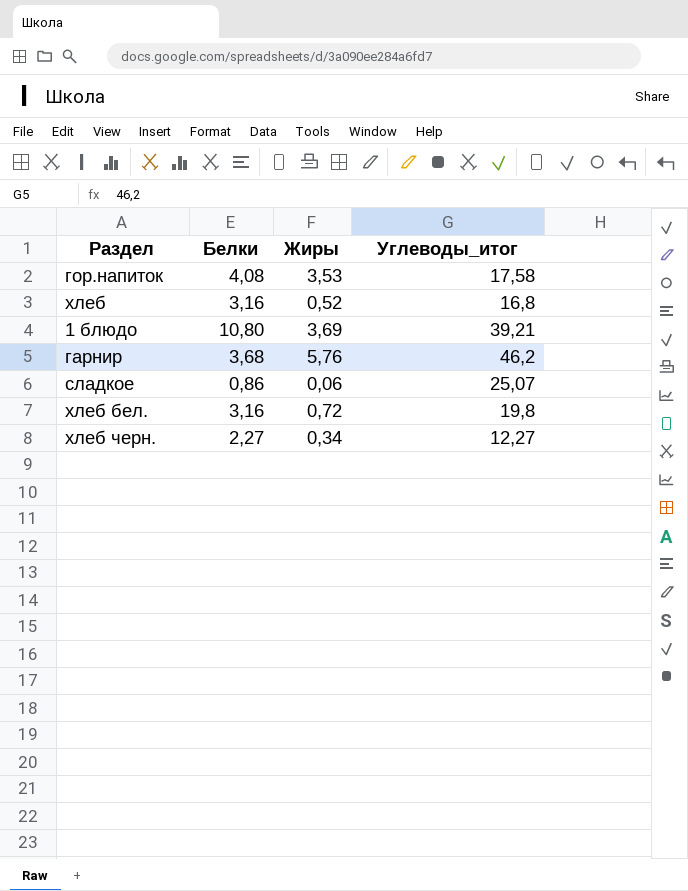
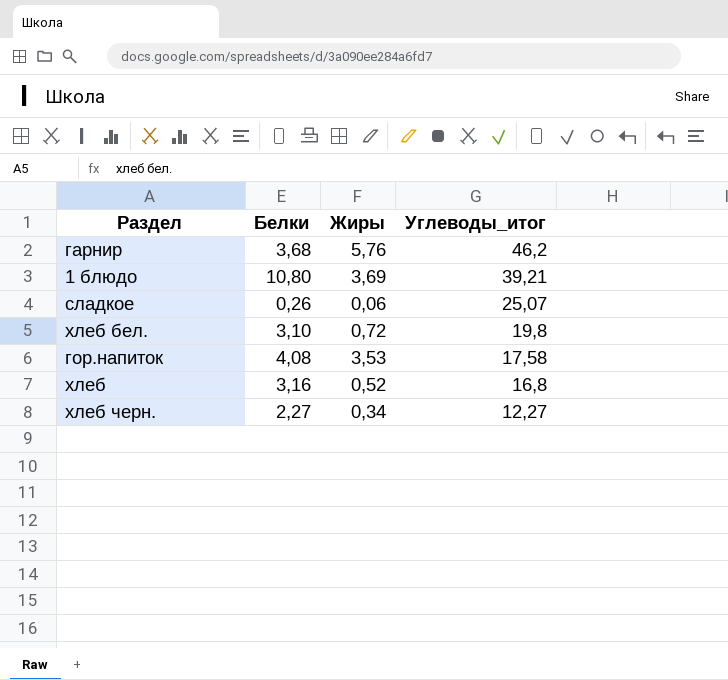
row order: none -> Углеводы_итог descending
сладкое | Белки: 0,86 -> 0,26
хлеб бел. | Белки: 3,16 -> 3,10

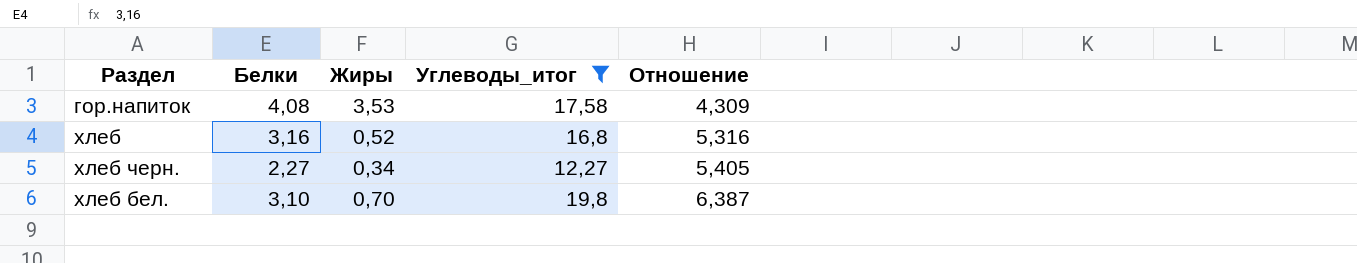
filter: none -> Углеводы_итог <= 19,8
row order: Углеводы_итог descending -> Отношение ascending
column Отношение | formula: none -> [Углеводы_итог] / [Белки]
хлеб бел. | Жиры: 0,72 -> 0,70

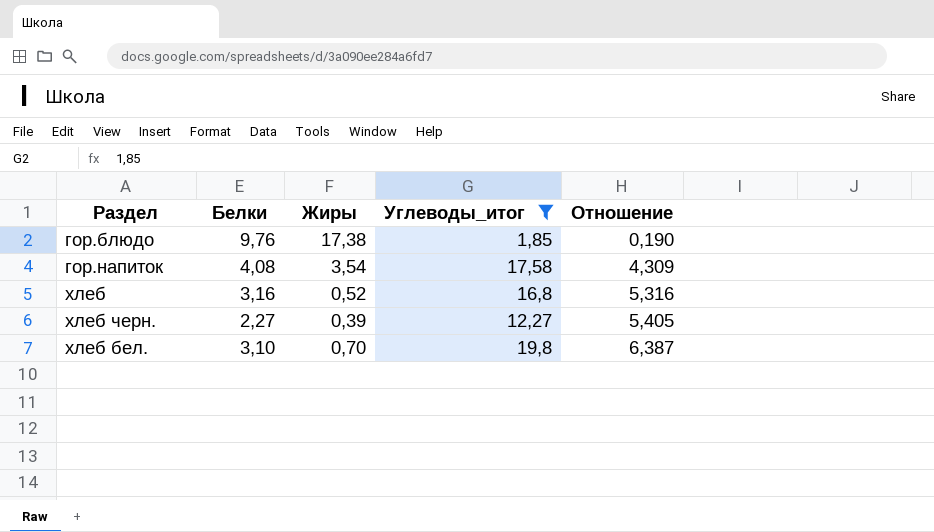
row гор.блюдо: none -> 9,76 | 17,38 | 1,85 | 0,190
гор.напиток | Жиры: 3,53 -> 3,54
хлеб черн. | Жиры: 0,34 -> 0,39

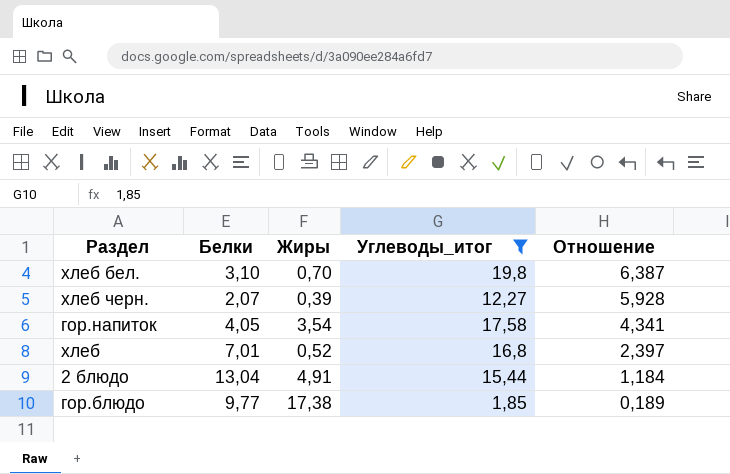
row order: Отношение ascending -> Отношение descending
хлеб черн. | Белки: 2,27 -> 2,07
хлеб черн. | Отношение: 5,405 -> 5,928
гор.напиток | Белки: 4,08 -> 4,05
гор.напиток | Отношение: 4,309 -> 4,341
хлеб | Белки: 3,16 -> 7,01
хлеб | Отношение: 5,316 -> 2,397
row 2 блюдо: none -> 13,04 | 4,91 | 15,44 | 1,184
гор.блюдо | Белки: 9,76 -> 9,77
гор.блюдо | Отношение: 0,190 -> 0,189

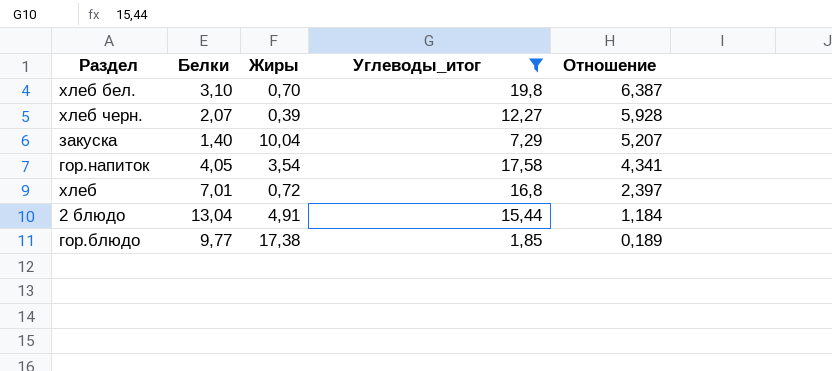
row закуска: none -> 1,40 | 10,04 | 7,29 | 5,207
хлеб | Жиры: 0,52 -> 0,72

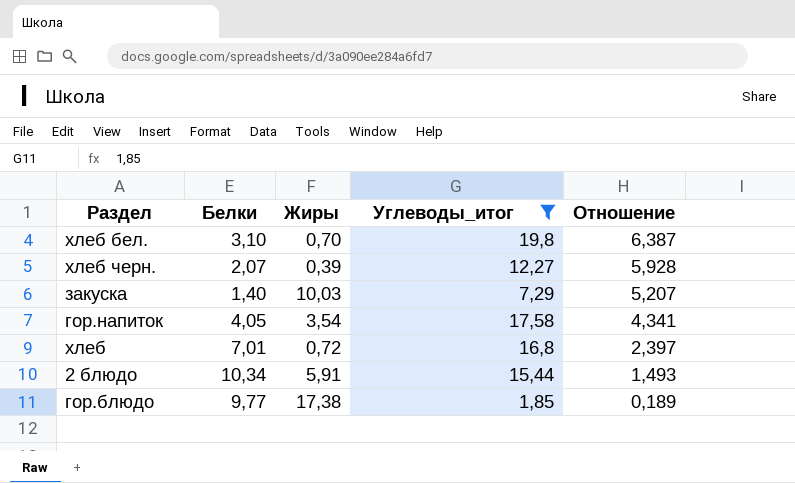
закуска | Жиры: 10,04 -> 10,03
2 блюдо | Белки: 13,04 -> 10,34
2 блюдо | Жиры: 4,91 -> 5,91
2 блюдо | Отношение: 1,184 -> 1,493

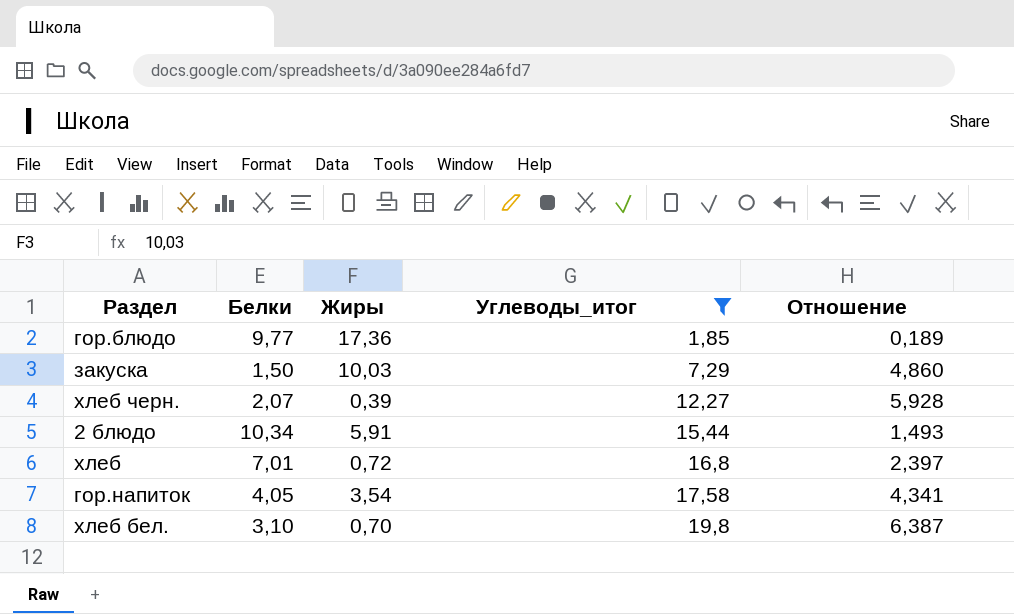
row order: Отношение descending -> Углеводы_итог ascending
гор.блюдо | Жиры: 17,38 -> 17,36
закуска | Белки: 1,40 -> 1,50
закуска | Отношение: 5,207 -> 4,860

